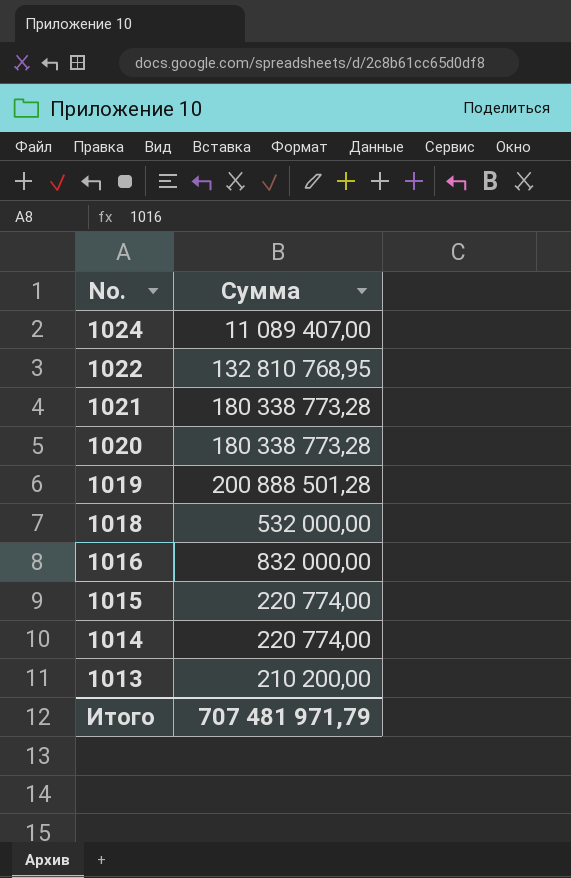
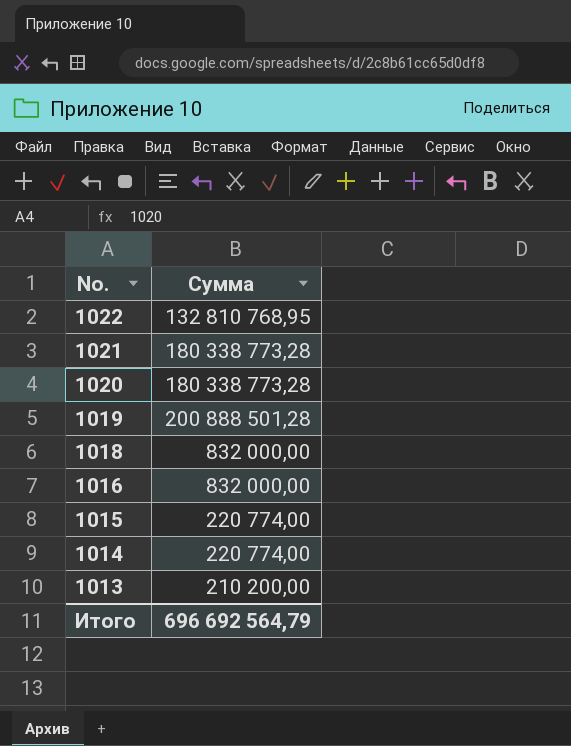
row 1024: 11 089 407,00 -> none
1018 | Сумма: 532 000,00 -> 832 000,00
Итого | Сумма: 707 481 971,79 -> 696 692 564,79

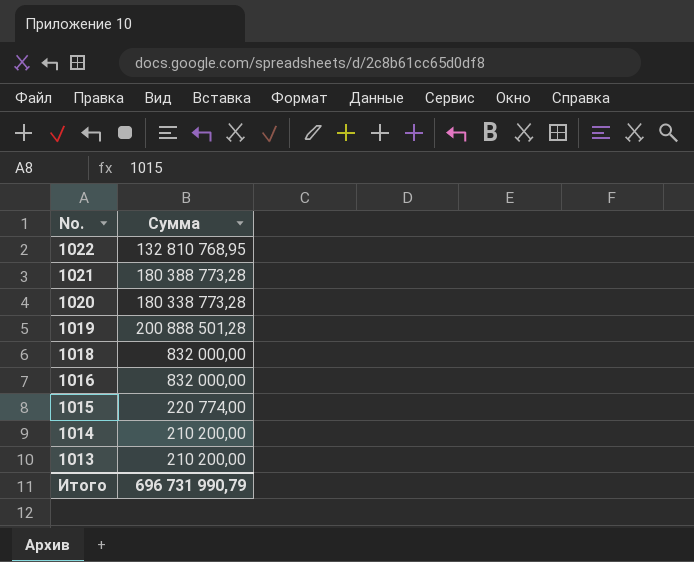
1021 | Сумма: 180 338 773,28 -> 180 388 773,28
1014 | Сумма: 220 774,00 -> 210 200,00
Итого | Сумма: 696 692 564,79 -> 696 731 990,79

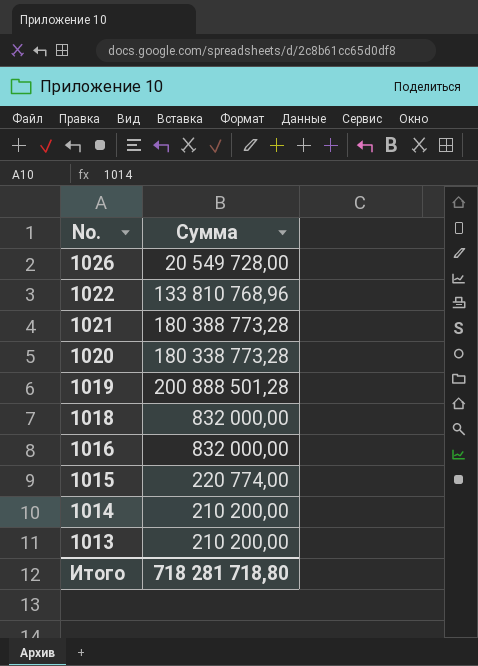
row 1026: none -> 20 549 728,00
1022 | Сумма: 132 810 768,95 -> 133 810 768,96
Итого | Сумма: 696 731 990,79 -> 718 281 718,80

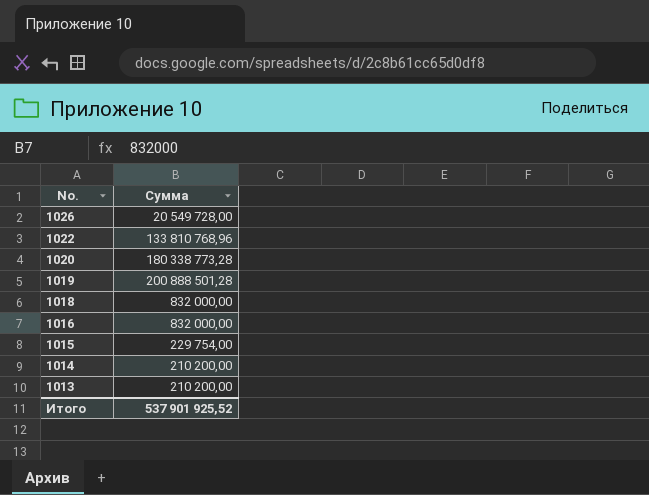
row 1021: 180 388 773,28 -> none
1015 | Сумма: 220 774,00 -> 229 754,00
Итого | Сумма: 718 281 718,80 -> 537 901 925,52

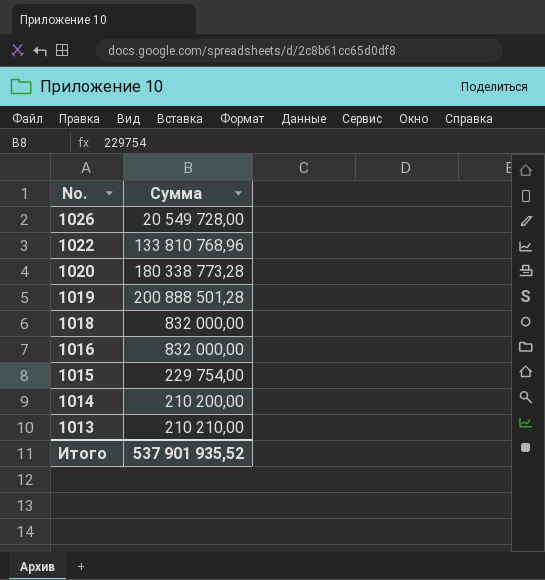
1013 | Сумма: 210 200,00 -> 210 210,00
Итого | Сумма: 537 901 925,52 -> 537 901 935,52

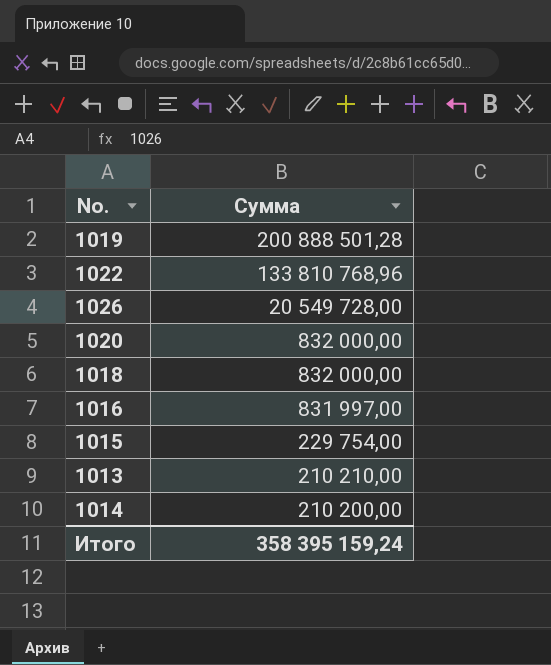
row order: No. descending -> Сумма descending
1020 | Сумма: 180 338 773,28 -> 832 000,00
1016 | Сумма: 832 000,00 -> 831 997,00
Итого | Сумма: 537 901 935,52 -> 358 395 159,24

